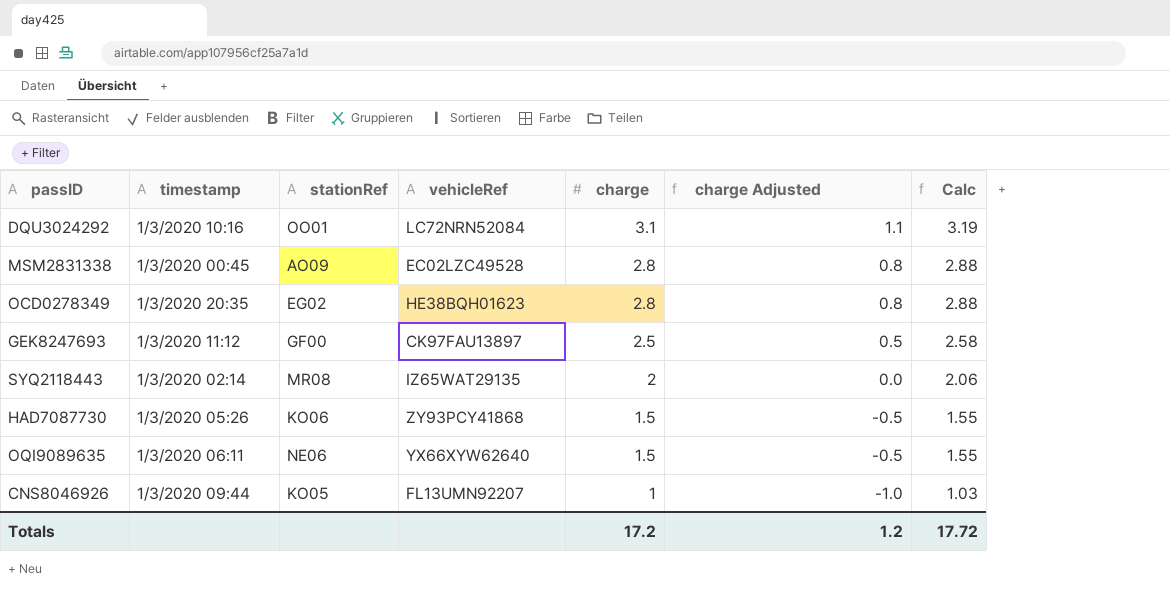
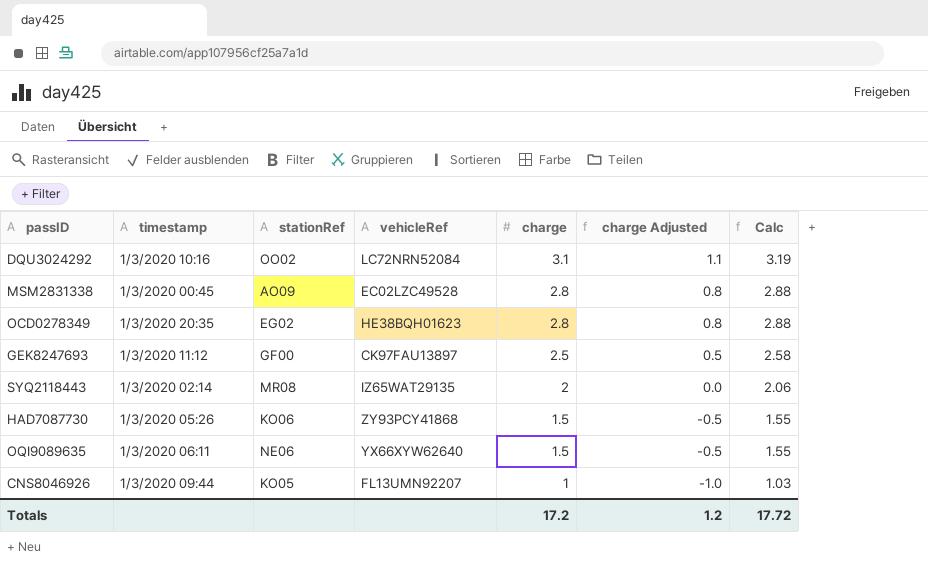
DQU3024292 | stationRef: OO01 -> OO02

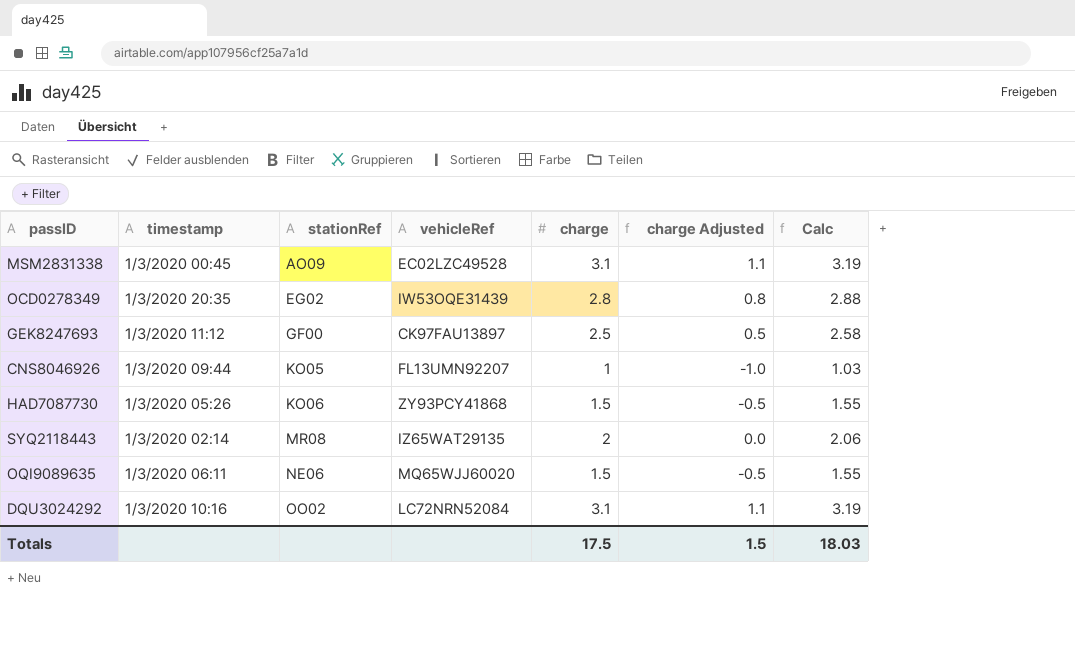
row order: charge descending -> stationRef ascending
MSM2831338 | charge: 2.8 -> 3.1
MSM2831338 | charge Adjusted: 0.8 -> 1.1
MSM2831338 | Calc: 2.88 -> 3.19
OCD0278349 | vehicleRef: HE38BQH01623 -> IW53OQE31439
OQI9089635 | vehicleRef: YX66XYW62640 -> MQ65WJJ60020
Totals | charge: 17.2 -> 17.5
Totals | charge Adjusted: 1.2 -> 1.5
Totals | Calc: 17.72 -> 18.03

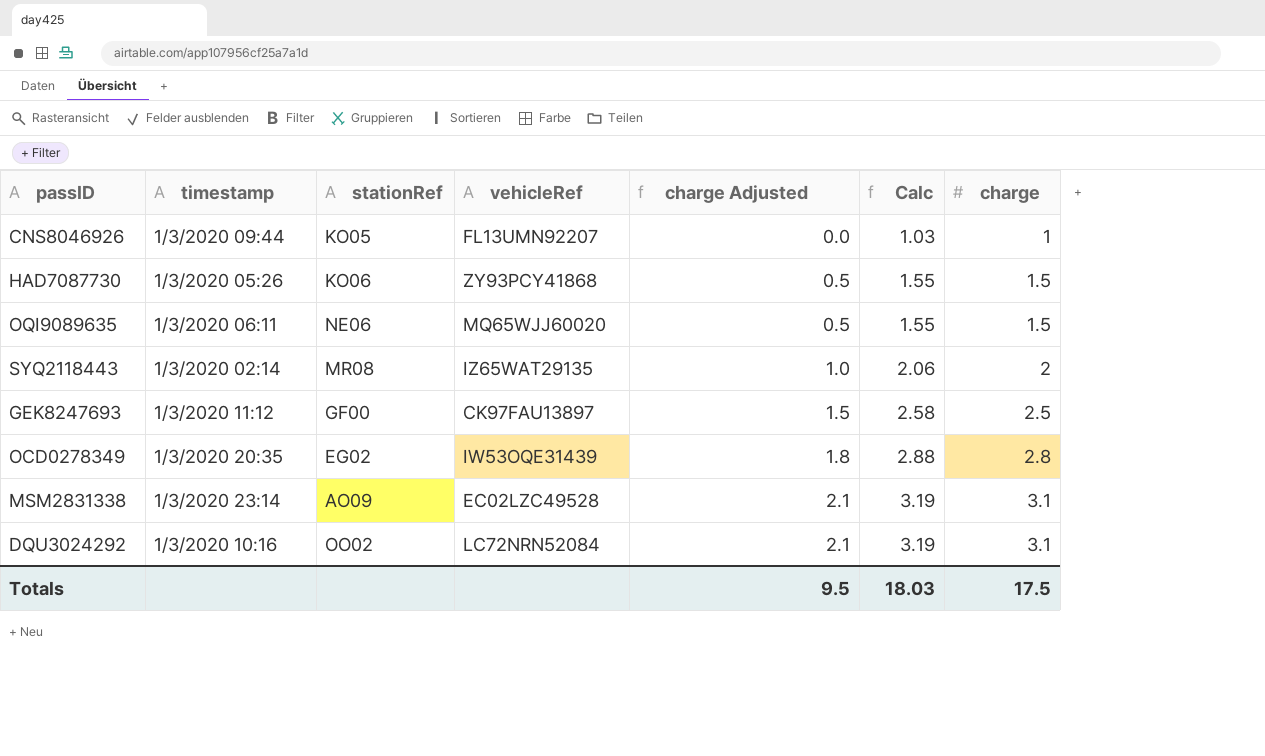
row order: stationRef ascending -> charge Adjusted ascending
column charge Adjusted | formula: [charge] - 2 -> [charge] - 1
column charge | position: 5 -> 7
MSM2831338 | timestamp: 1/3/2020 00:45 -> 1/3/2020 23:14
Totals | charge Adjusted: 1.5 -> 9.5

